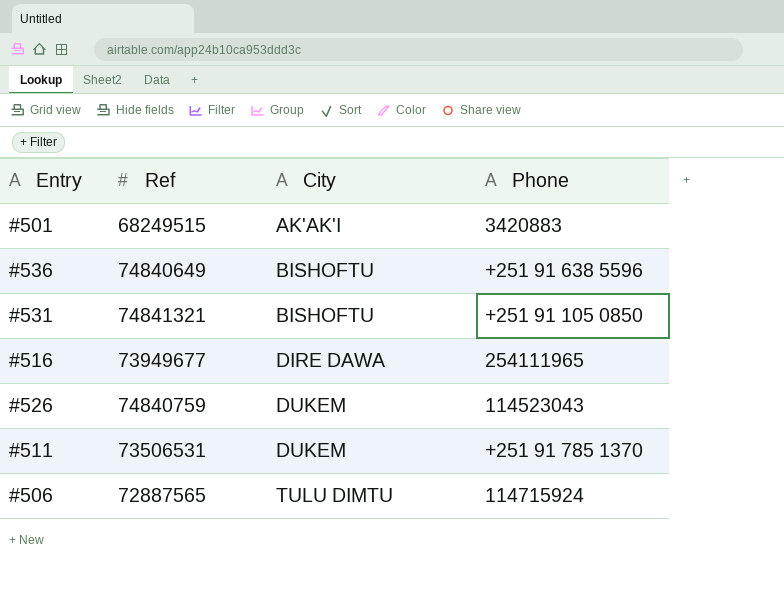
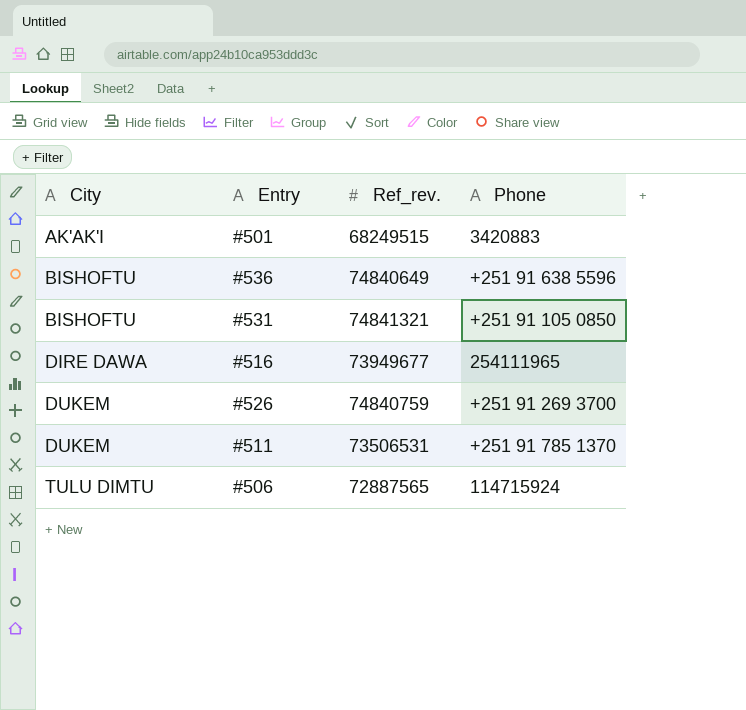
column City | position: 3 -> 1
column name: Ref -> Ref_rev.
#526 | Phone: 114523043 -> +251 91 269 3700

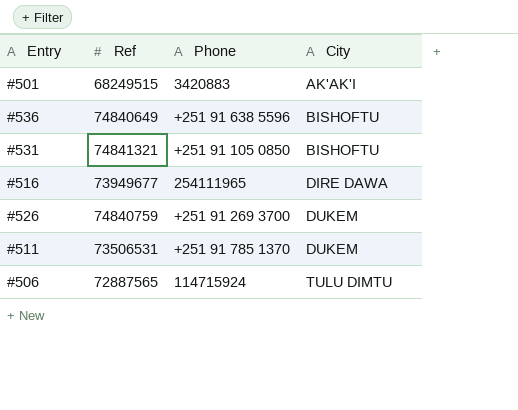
column name: Ref_rev. -> Ref
column City | position: 1 -> 4

